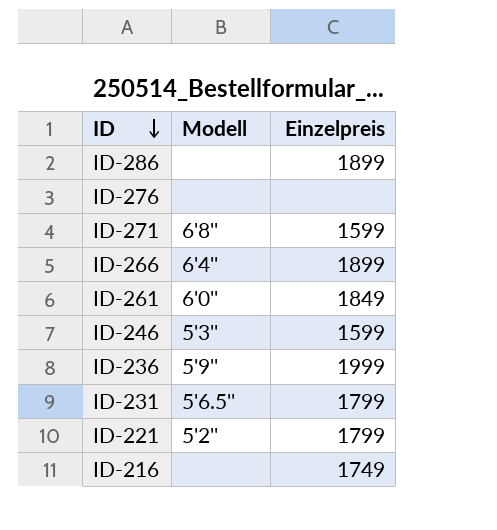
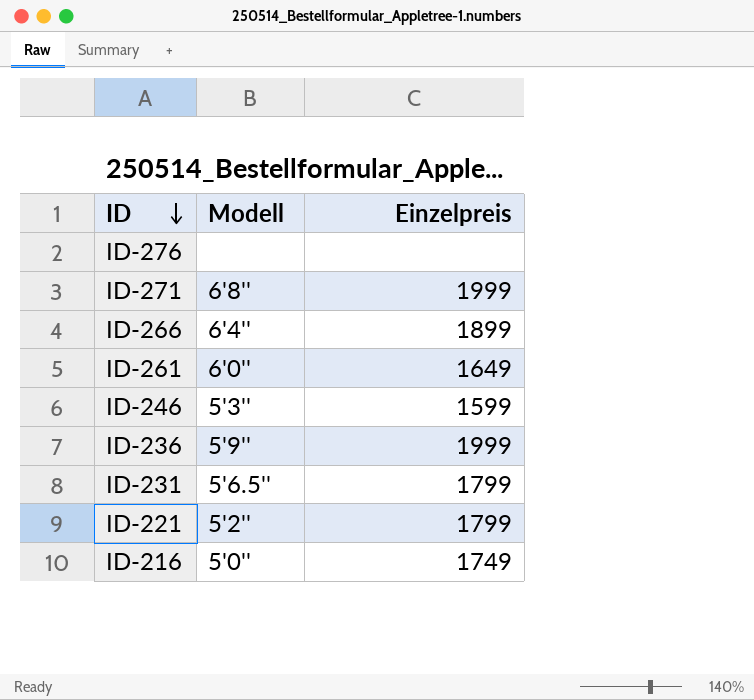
row ID-286: none | 1899 -> none
ID-271 | Einzelpreis: 1599 -> 1999
ID-261 | Einzelpreis: 1849 -> 1649
ID-216 | Modell: none -> 5'0''

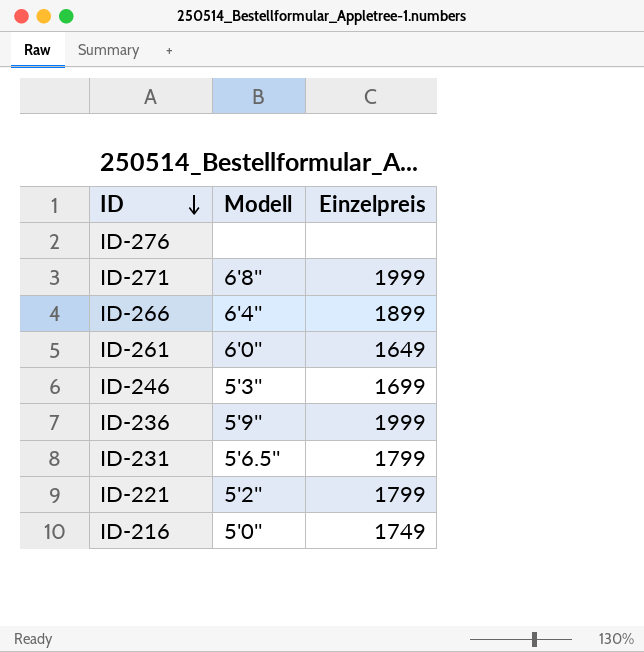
ID-246 | Einzelpreis: 1599 -> 1699

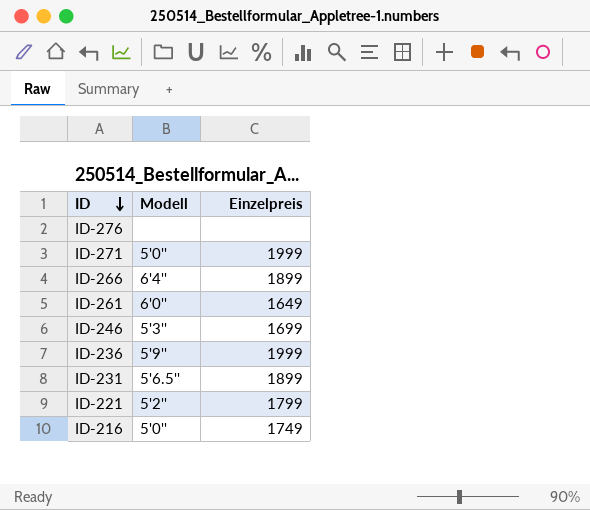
ID-271 | Modell: 6'8'' -> 5'0''
ID-231 | Einzelpreis: 1799 -> 1899

